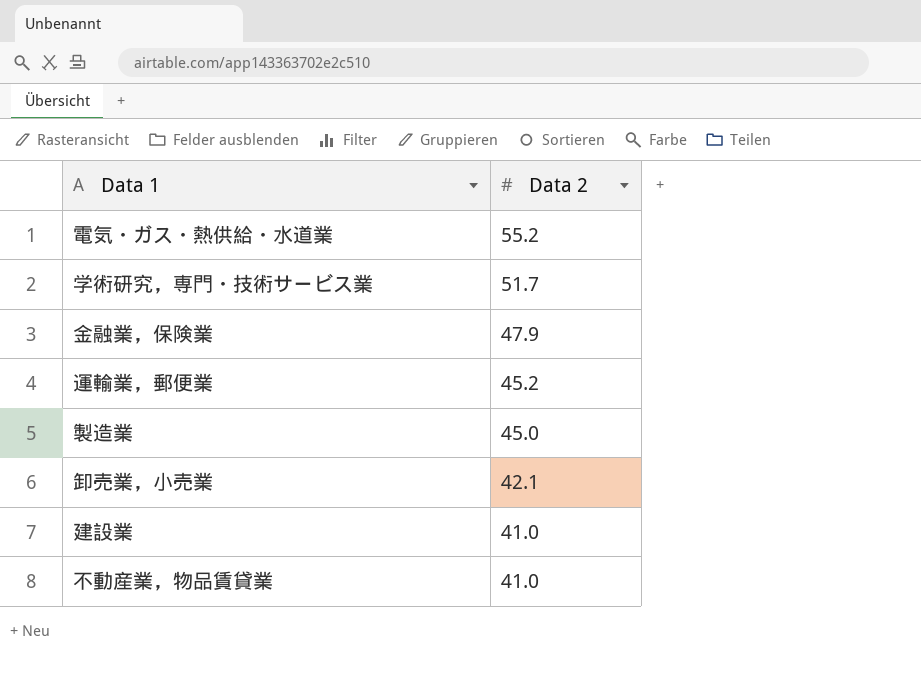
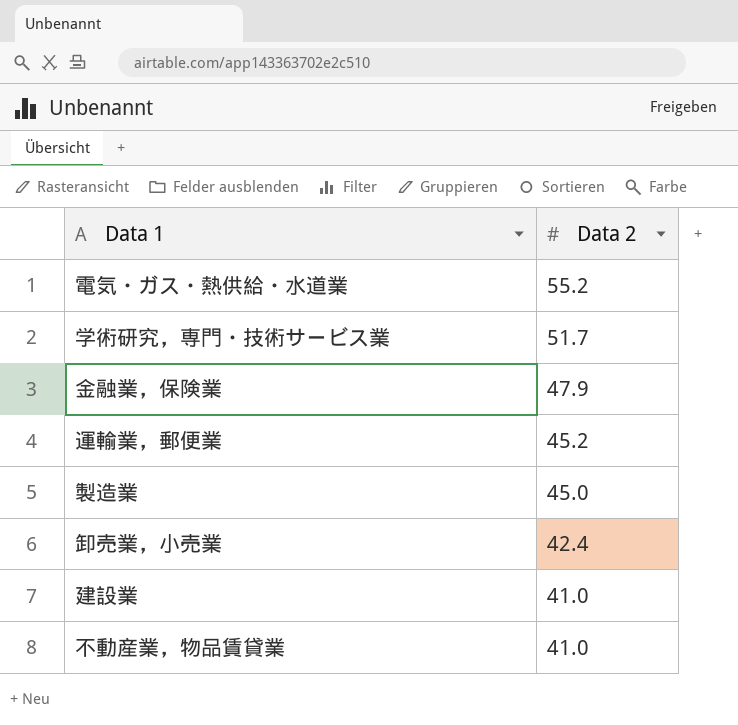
卸売業，小売業 | Data 2: 42.1 -> 42.4

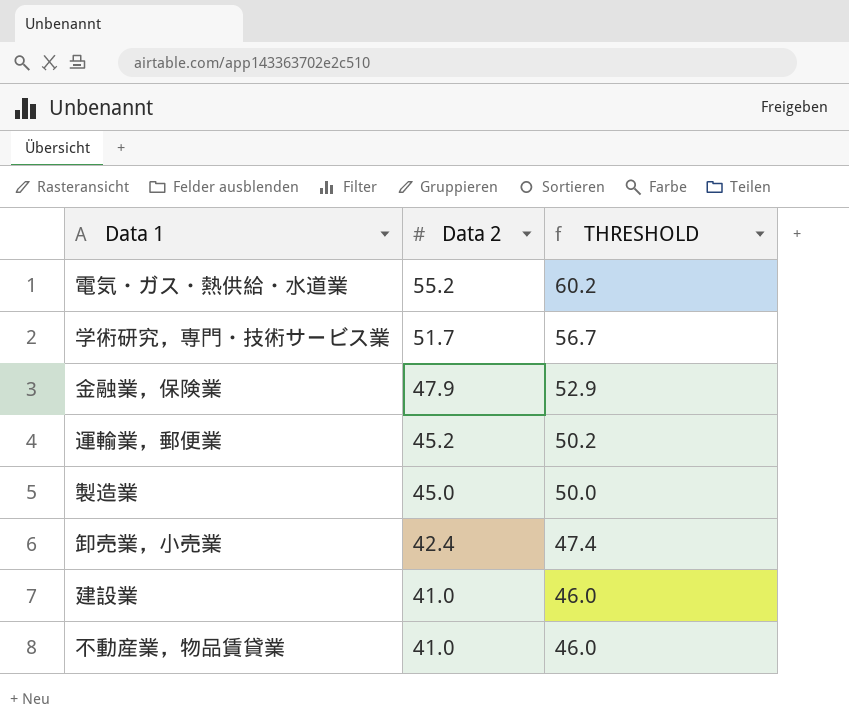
column THRESHOLD | formula: none -> [Data 2] + 5

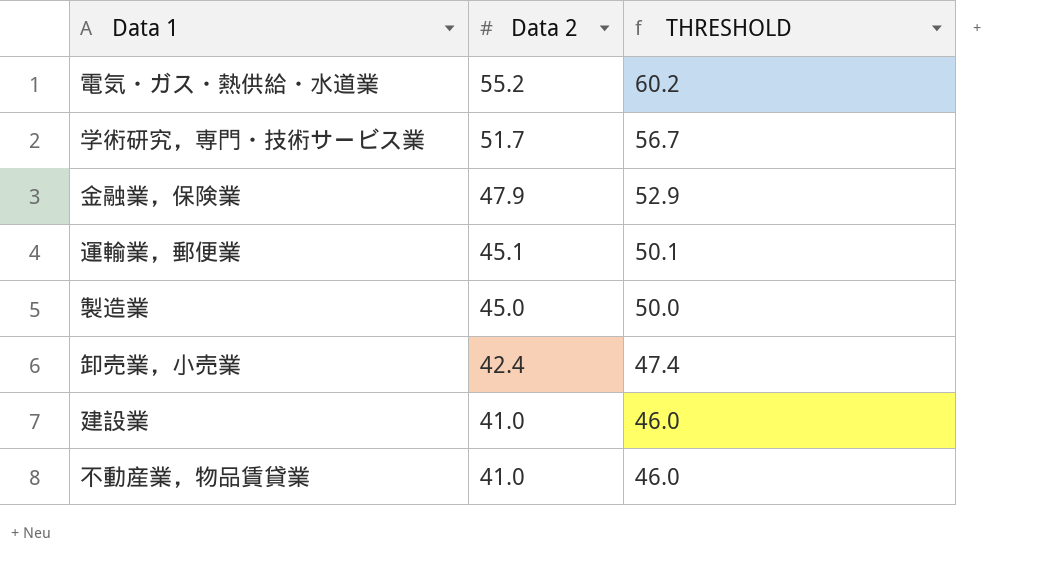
運輸業，郵便業 | Data 2: 45.2 -> 45.1
運輸業，郵便業 | THRESHOLD: 50.2 -> 50.1

